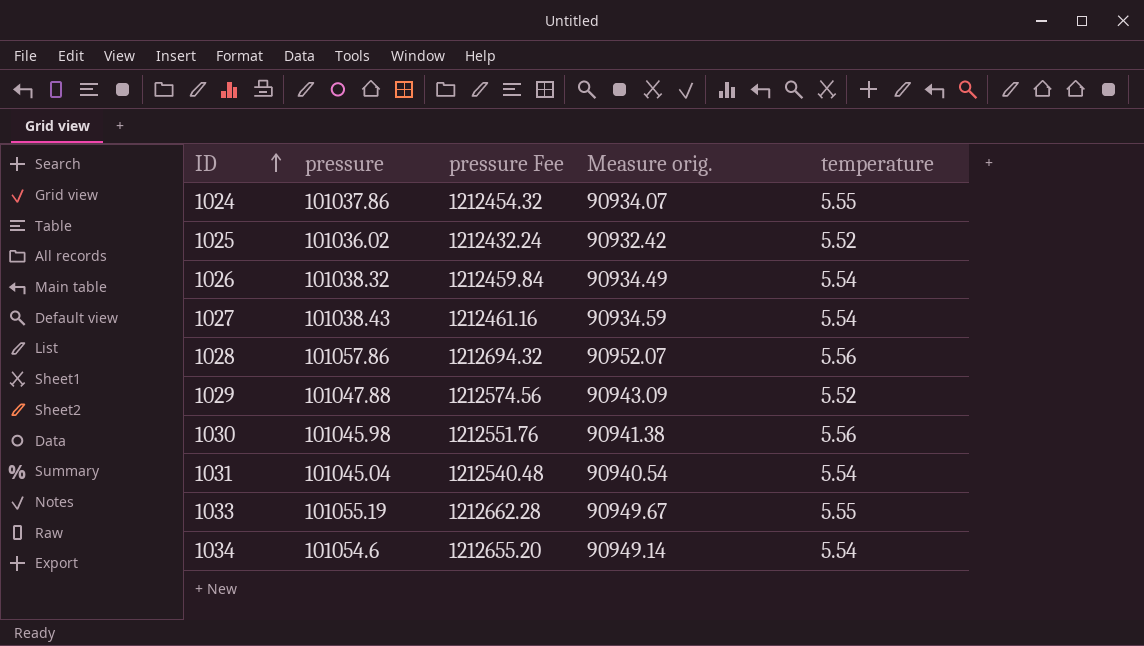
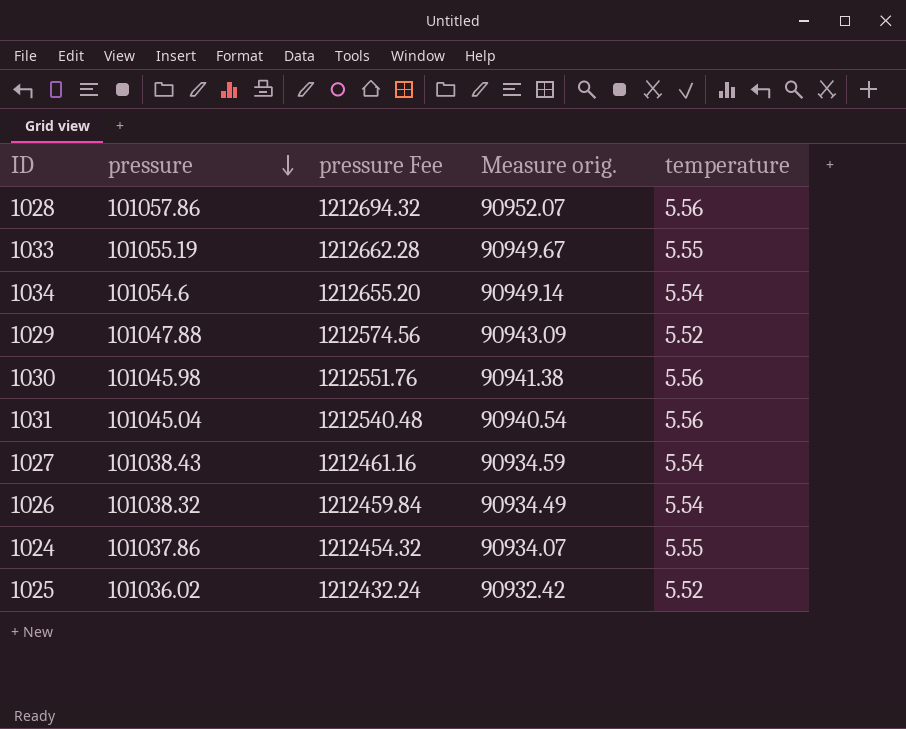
row order: ID ascending -> pressure descending
1031 | temperature: 5.54 -> 5.56

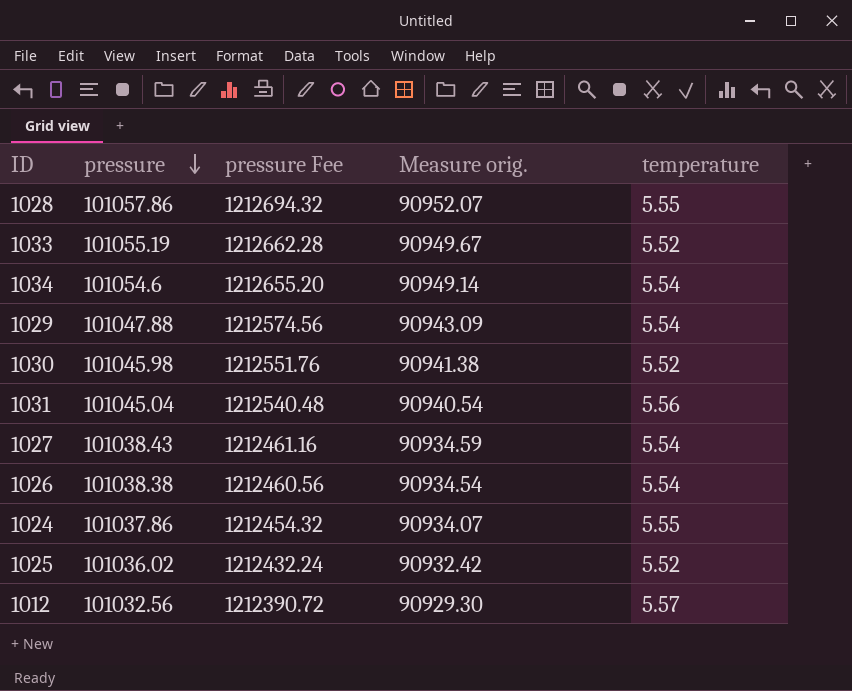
1028 | temperature: 5.56 -> 5.55
1033 | temperature: 5.55 -> 5.52
1029 | temperature: 5.52 -> 5.54
1030 | temperature: 5.56 -> 5.52
1026 | pressure: 101038.32 -> 101038.38
1026 | pressure Fee: 1212459.84 -> 1212460.56
1026 | Measure orig.: 90934.49 -> 90934.54
row 1012: none -> 101032.56 | 1212390.72 | 90929.30 | 5.57

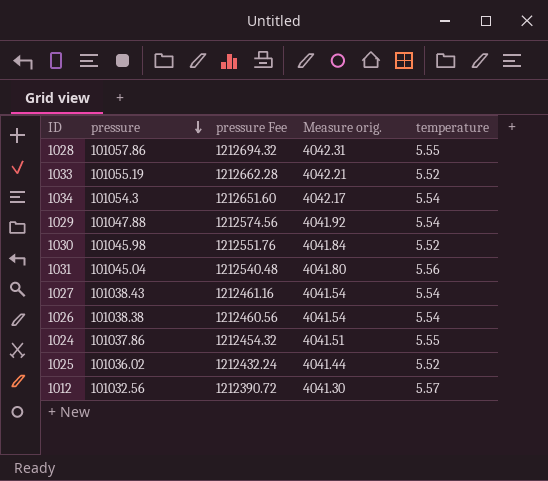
column Measure orig. | formula: [pressure] * 0.9 -> [pressure] * 0.04
1034 | pressure: 101054.6 -> 101054.3
1034 | pressure Fee: 1212655.20 -> 1212651.60

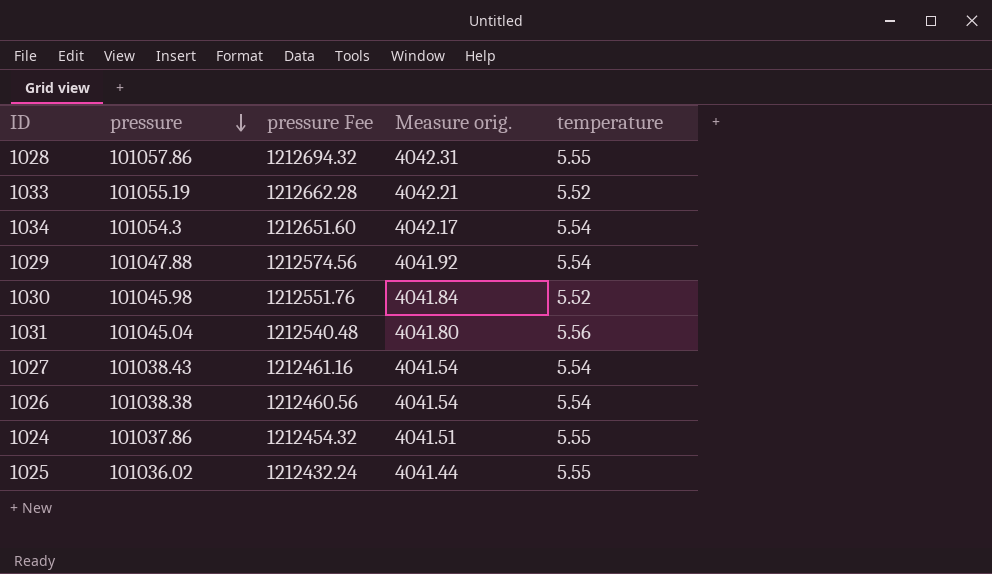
row 1012: 101032.56 | 1212390.72 | 4041.30 | 5.57 -> none
1025 | temperature: 5.52 -> 5.55

